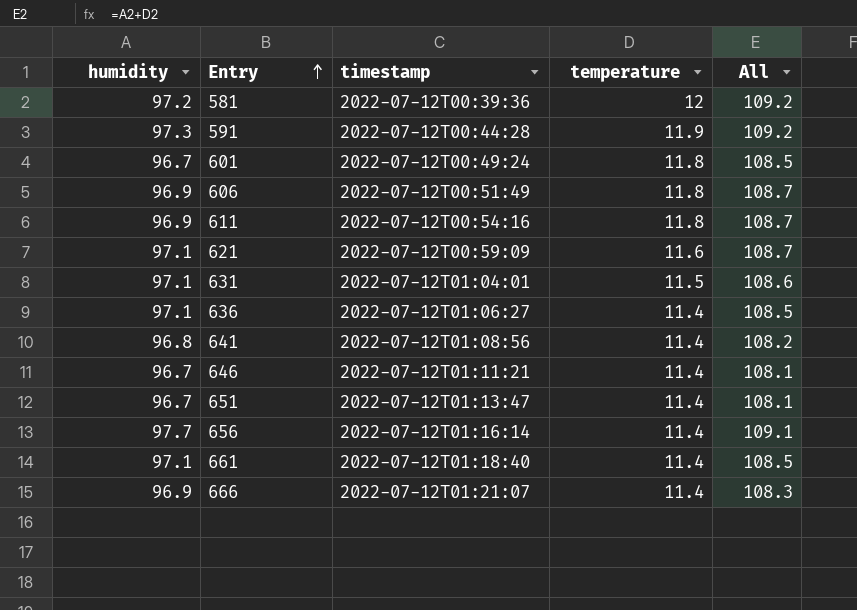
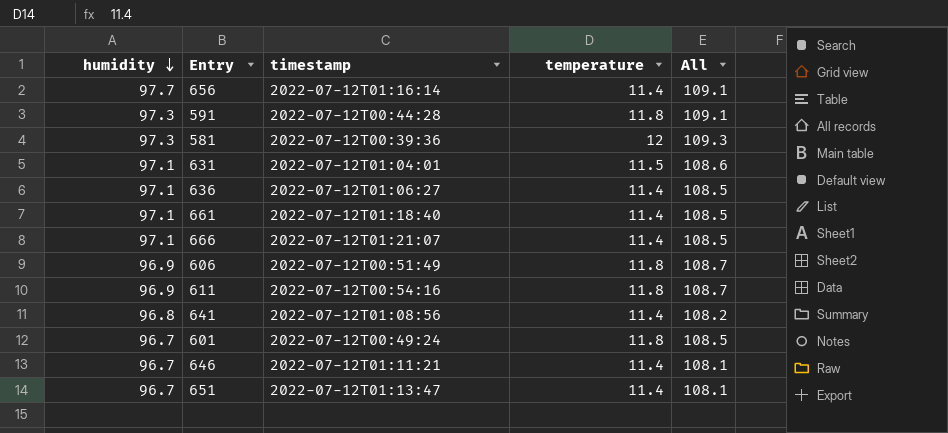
row order: Entry ascending -> humidity descending
row 621: 97.1 | 2022-07-12T00:59:09 | 11.6 | 108.7 -> none
591 | temperature: 11.9 -> 11.8
591 | All: 109.2 -> 109.1
581 | humidity: 97.2 -> 97.3
581 | All: 109.2 -> 109.3
666 | humidity: 96.9 -> 97.1
666 | All: 108.3 -> 108.5

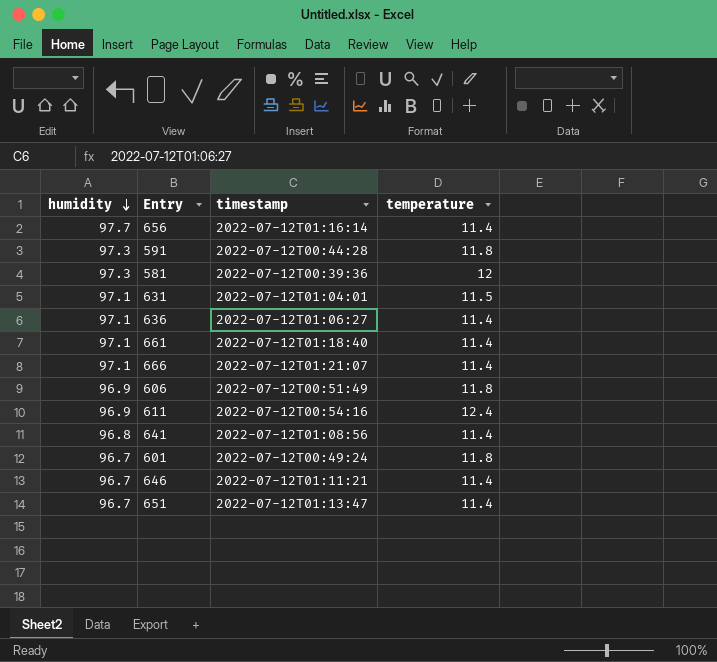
column All | formula: [humidity] + [temperature] -> none
611 | temperature: 11.8 -> 12.4

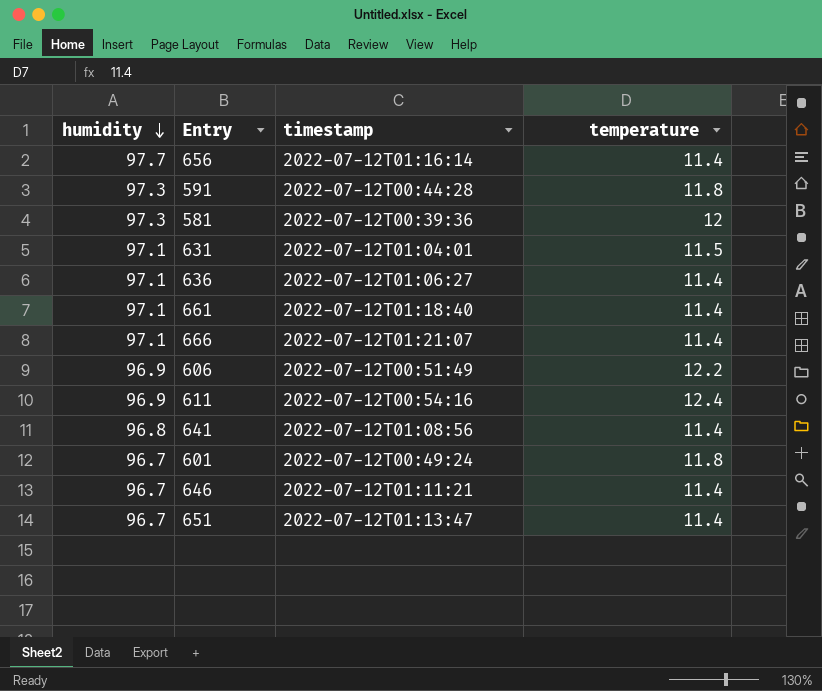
606 | temperature: 11.8 -> 12.2

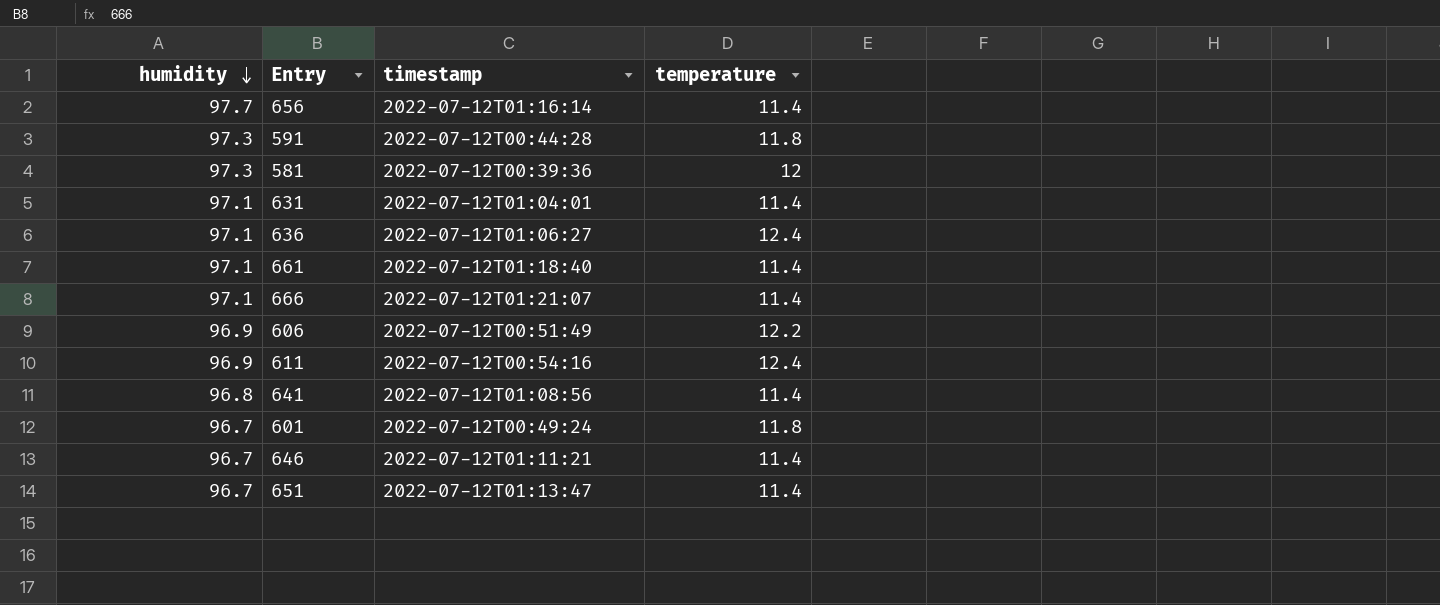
631 | temperature: 11.5 -> 11.4
636 | temperature: 11.4 -> 12.4

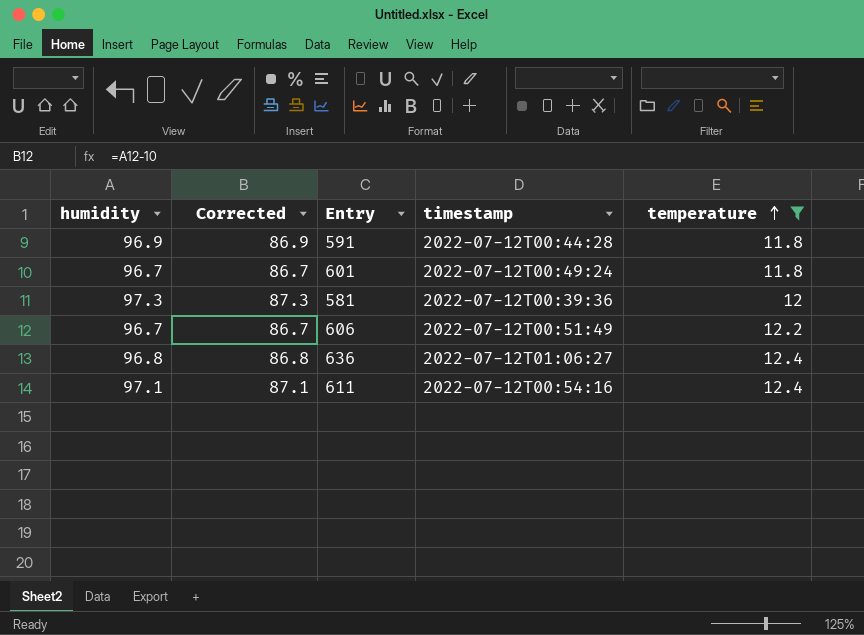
filter: none -> temperature != 11.4
row order: humidity descending -> temperature ascending
column Corrected | formula: none -> [humidity] - 10
591 | humidity: 97.3 -> 96.9
606 | humidity: 96.9 -> 96.7
636 | humidity: 97.1 -> 96.8
611 | humidity: 96.9 -> 97.1

